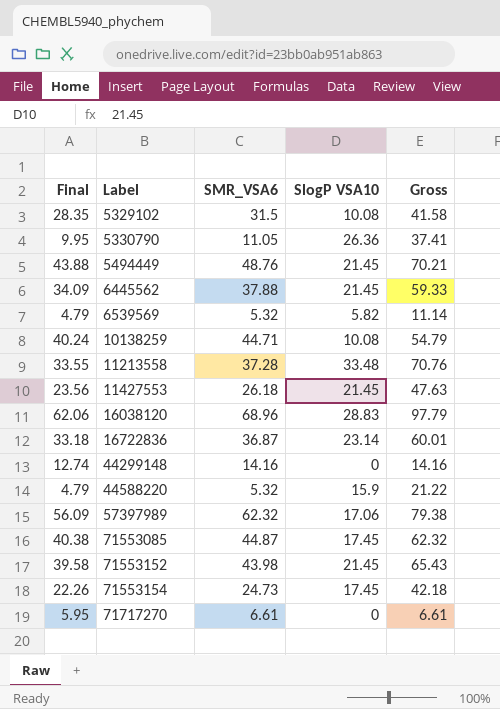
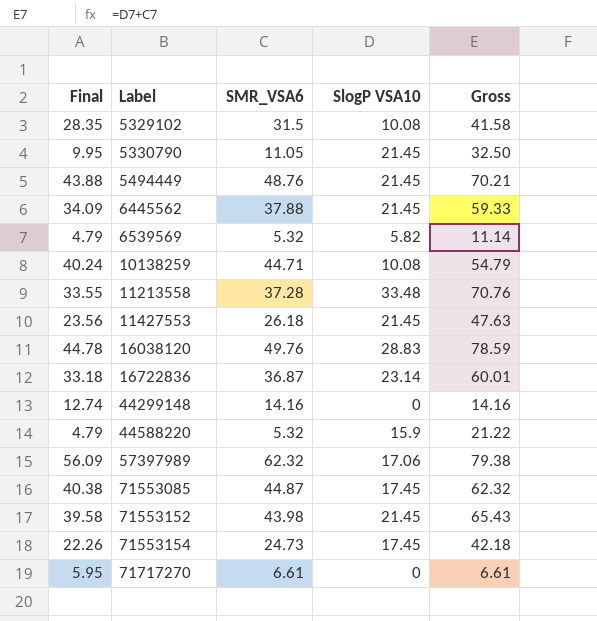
5330790 | SlogP VSA10: 26.36 -> 21.45
5330790 | Gross: 37.41 -> 32.50
16038120 | Final: 62.06 -> 44.78
16038120 | SMR_VSA6: 68.96 -> 49.76
16038120 | Gross: 97.79 -> 78.59

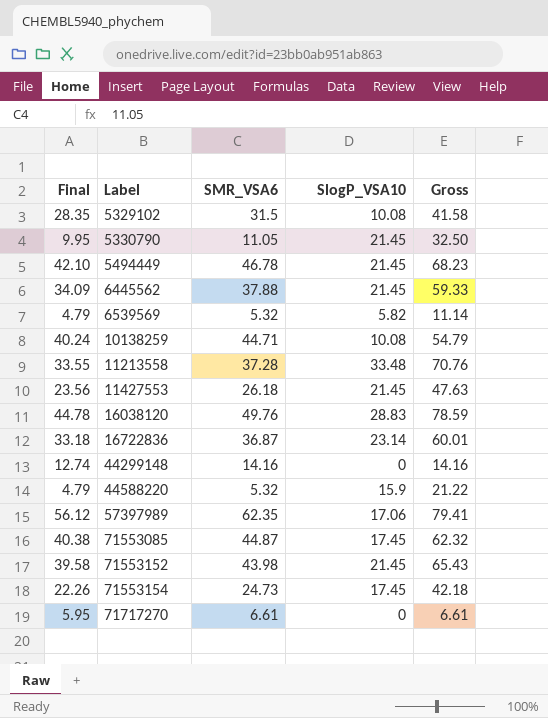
column name: SlogP VSA10 -> SlogP_VSA10
5494449 | Final: 43.88 -> 42.10
5494449 | SMR_VSA6: 48.76 -> 46.78
5494449 | Gross: 70.21 -> 68.23
57397989 | Final: 56.09 -> 56.12
57397989 | SMR_VSA6: 62.32 -> 62.35
57397989 | Gross: 79.38 -> 79.41

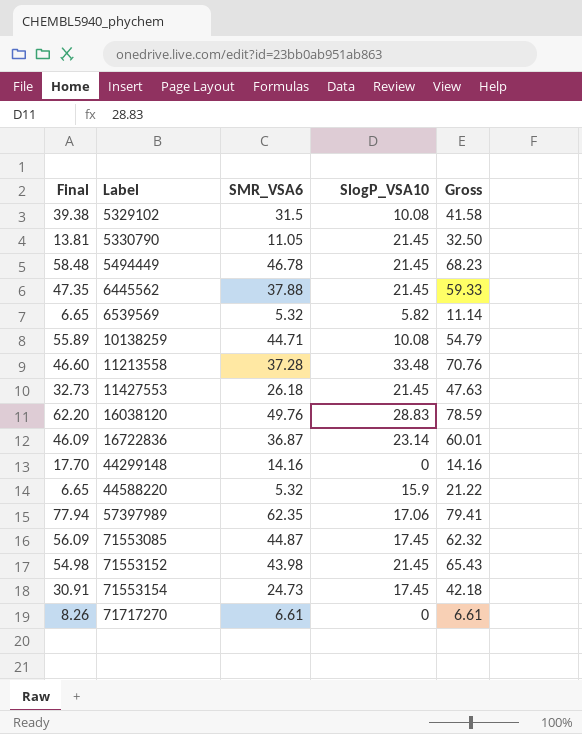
column Final | formula: [SMR_VSA6] * 0.9 -> [SMR_VSA6] * 1.25

